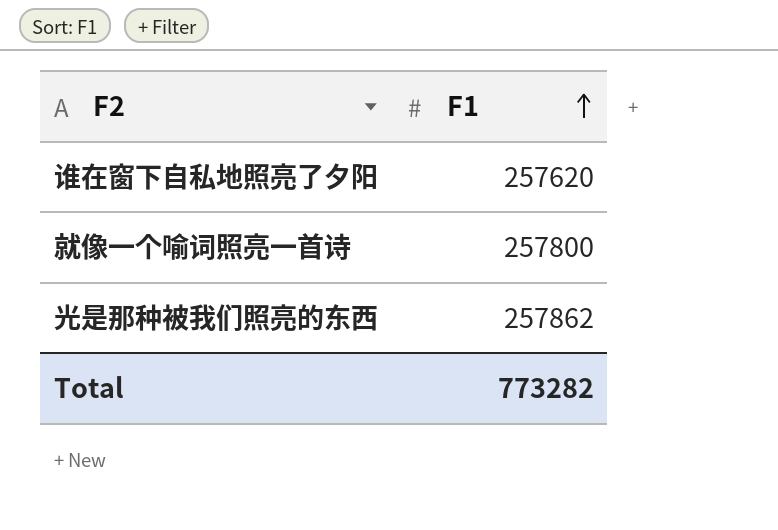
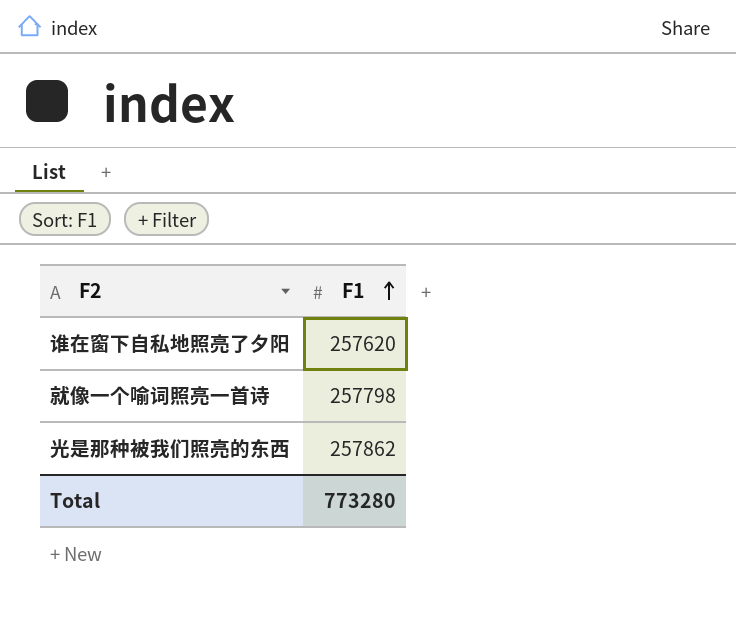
就像一个喻词照亮一首诗 | F1: 257800 -> 257798
Total | F1: 773282 -> 773280

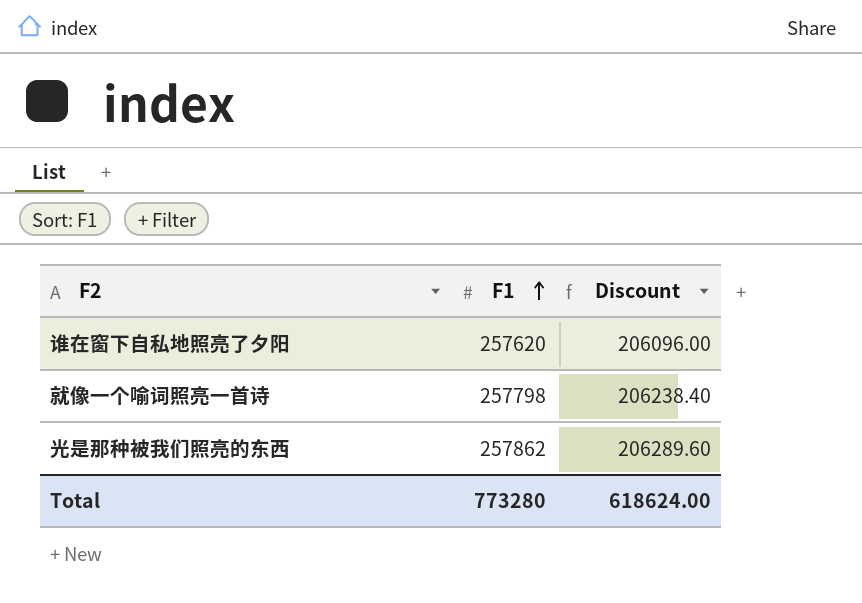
column Discount | formula: none -> [F1] * 0.8

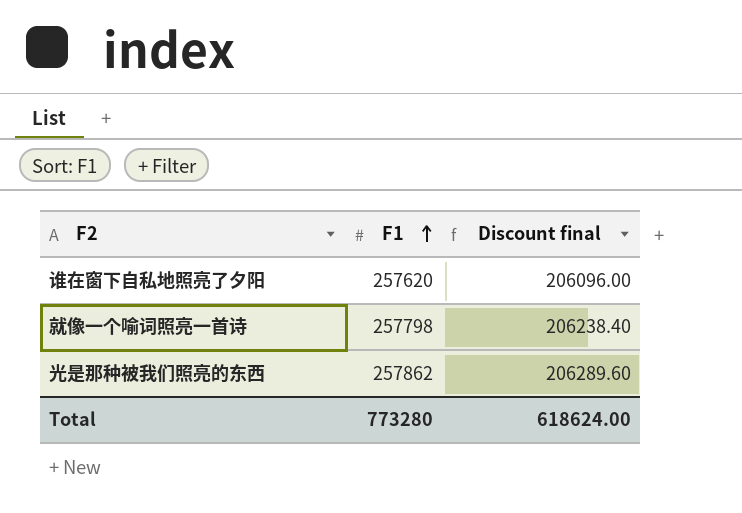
column name: Discount -> Discount final

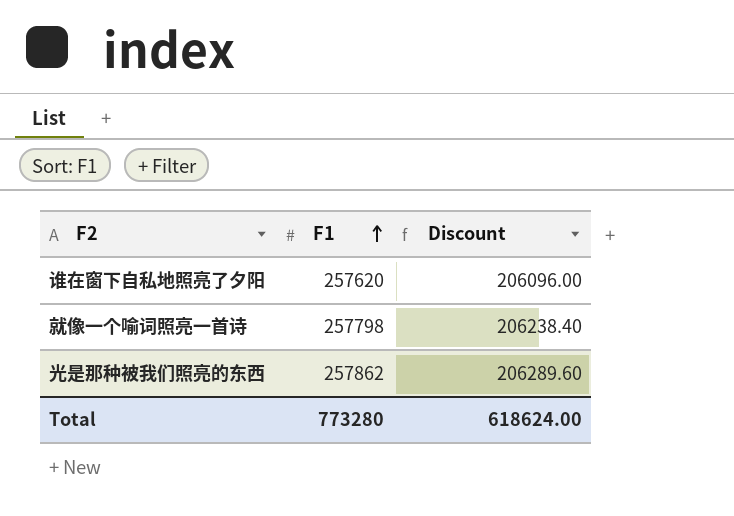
column name: Discount final -> Discount

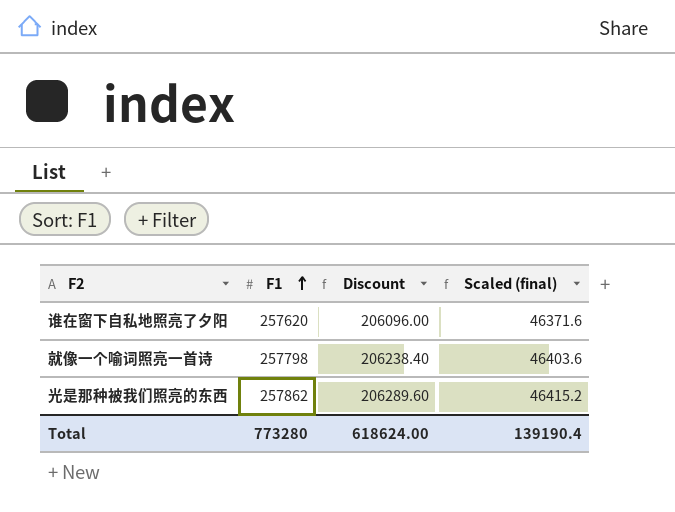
column Scaled (final) | formula: none -> [F1] * 0.18

